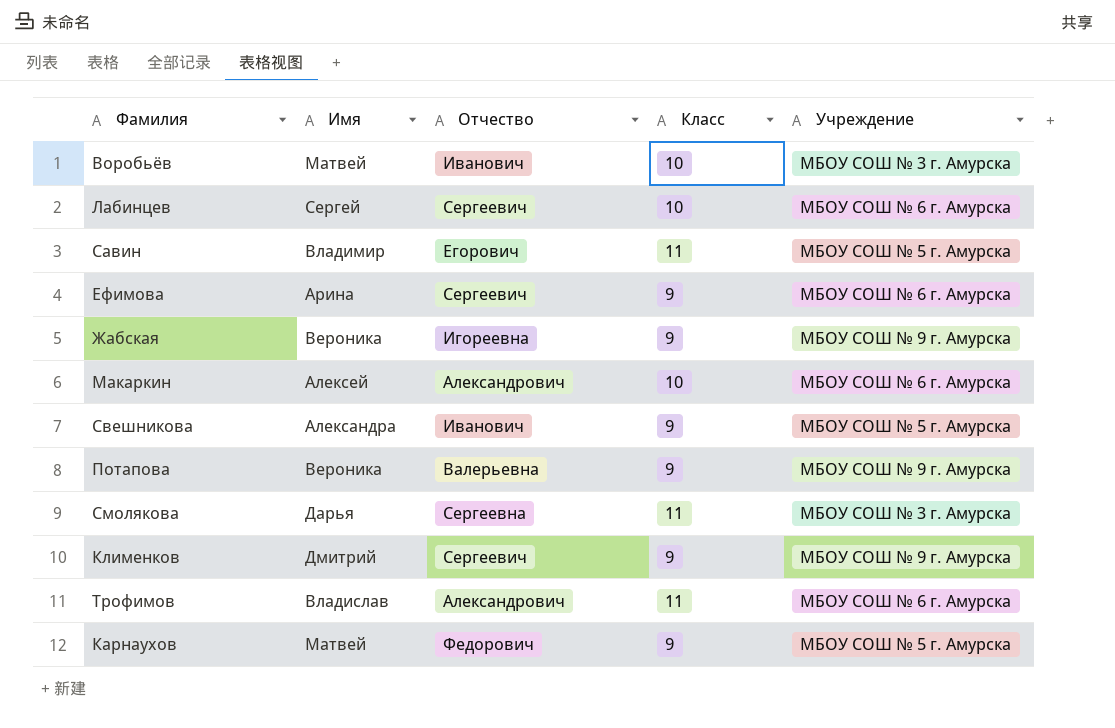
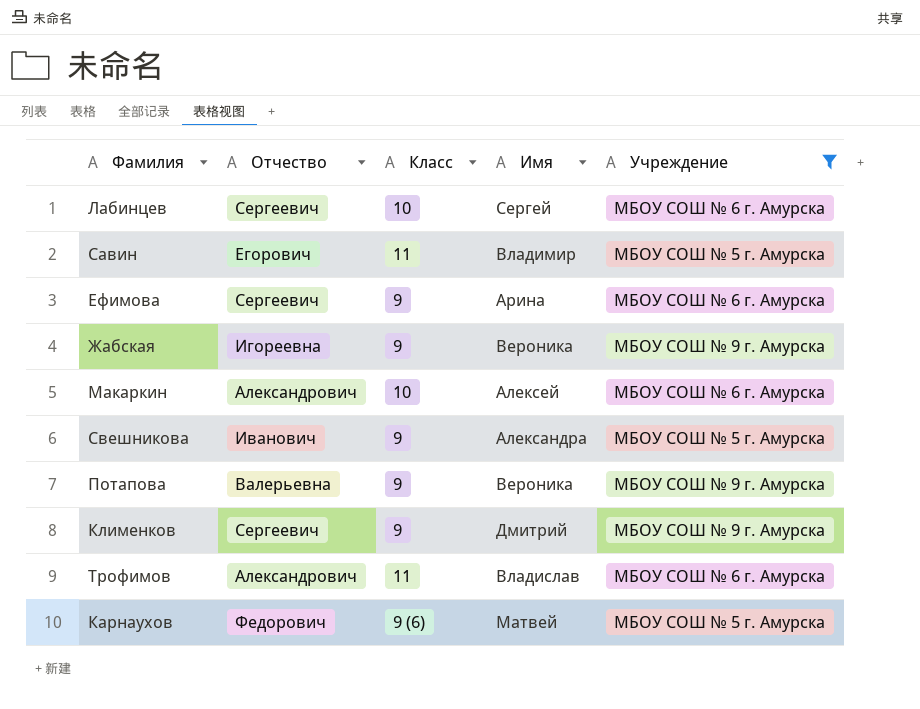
filter: none -> Учреждение != МБОУ СОШ № 3 г. Амурска
column Имя | position: 2 -> 4
Карнаухов | Класс: 9 -> 9 (6)

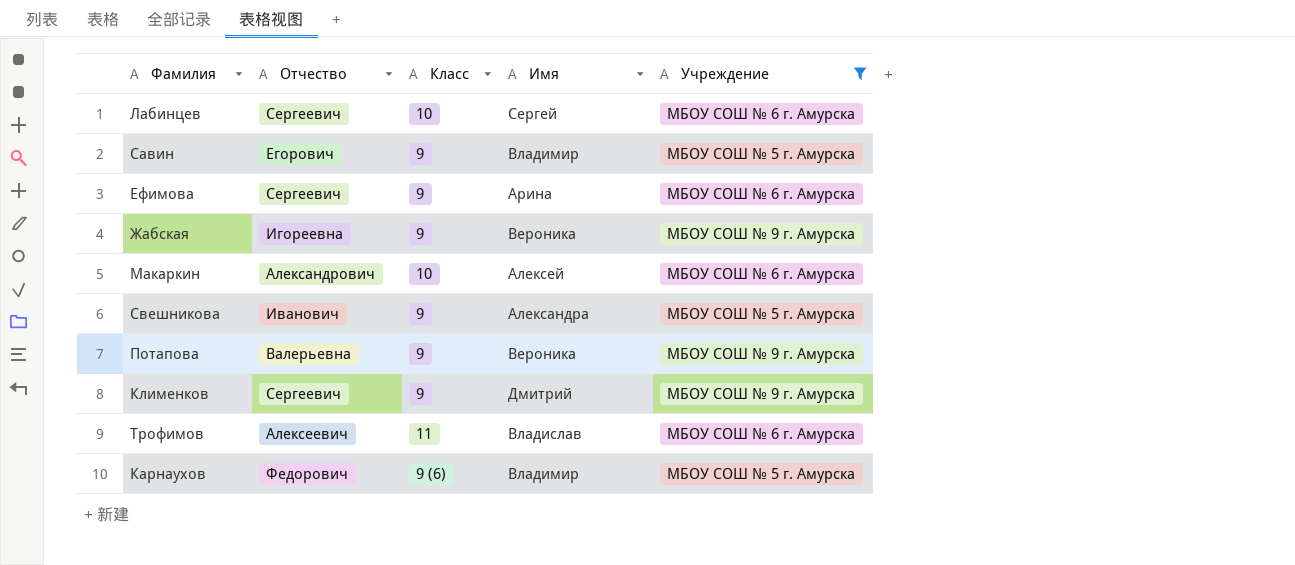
Савин | Класс: 11 -> 9
Трофимов | Отчество: Александрович -> Алексеевич
Карнаухов | Имя: Матвей -> Владимир

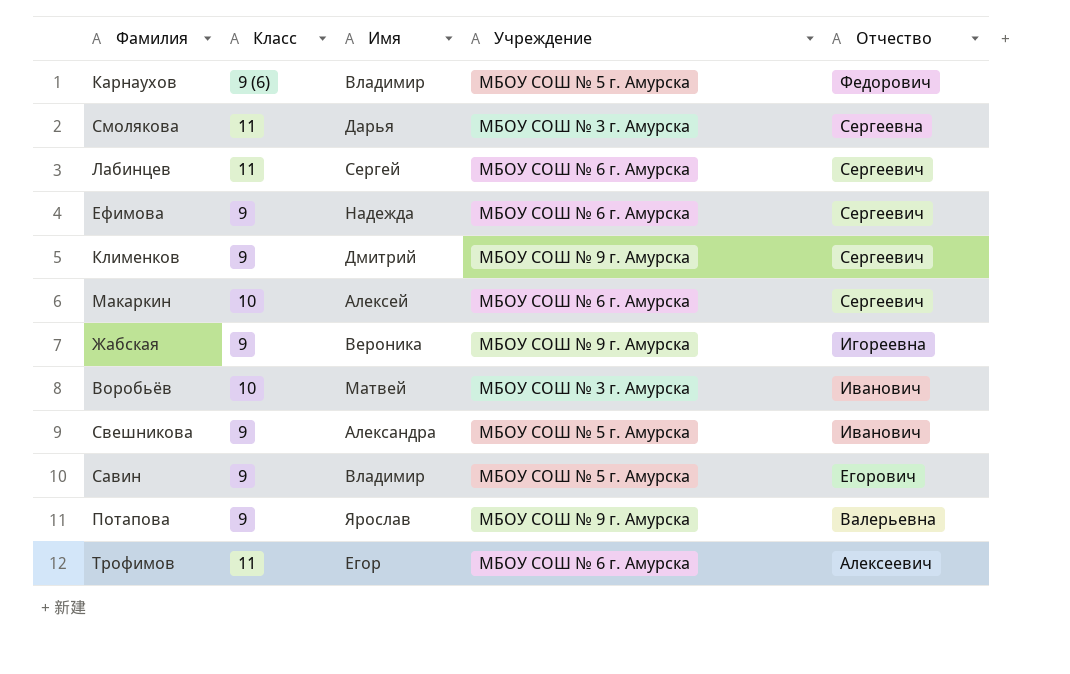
filter: Учреждение != МБОУ СОШ № 3 г. Амурска -> none
row order: none -> Отчество descending
column Отчество | position: 2 -> 5
Лабинцев | Класс: 10 -> 11
Ефимова | Имя: Арина -> Надежда
Макаркин | Отчество: Александрович -> Сергеевич
Потапова | Имя: Вероника -> Ярослав
Трофимов | Имя: Владислав -> Егор

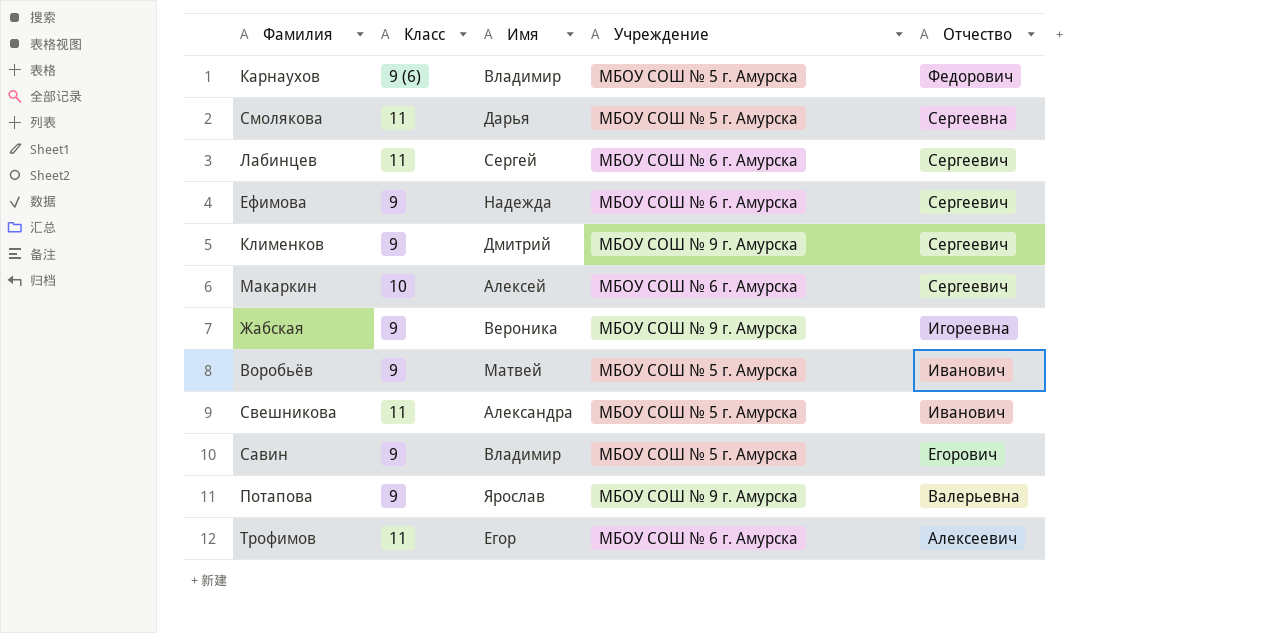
Смолякова | Учреждение: МБОУ СОШ № 3 г. Амурска -> МБОУ СОШ № 5 г. Амурска
Воробьёв | Класс: 10 -> 9
Воробьёв | Учреждение: МБОУ СОШ № 3 г. Амурска -> МБОУ СОШ № 5 г. Амурска
Свешникова | Класс: 9 -> 11

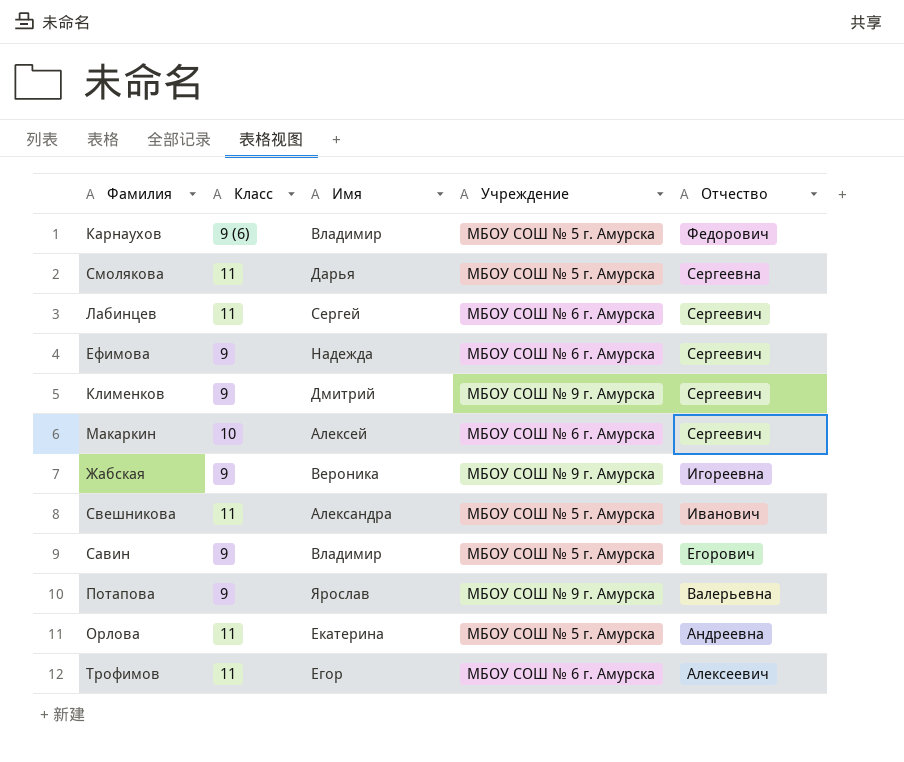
row Воробьёв: 9 | Матвей | МБОУ СОШ № 5 г. Амурска | Иванович -> none
row Орлова: none -> 11 | Екатерина | МБОУ СОШ № 5 г. Амурска | Андреевна

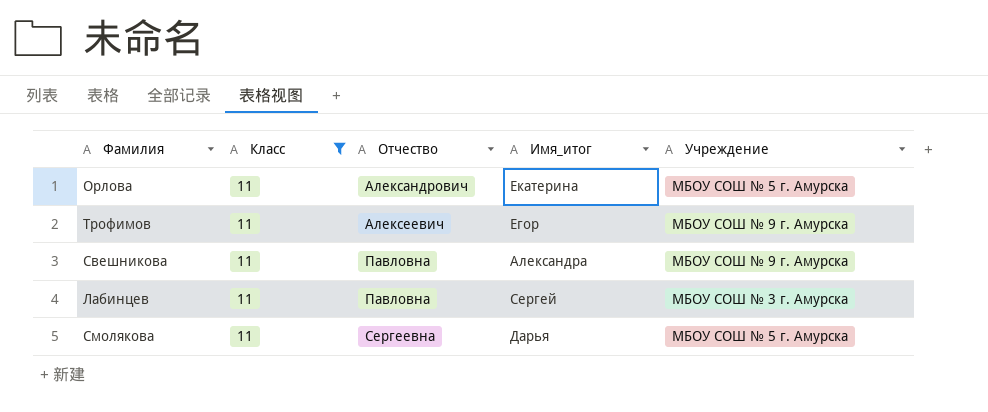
filter: none -> Класс = 11
row order: Отчество descending -> Отчество ascending
column Отчество | position: 5 -> 3
column name: Имя -> Имя_итог
Орлова | Отчество: Андреевна -> Александрович
Трофимов | Учреждение: МБОУ СОШ № 6 г. Амурска -> МБОУ СОШ № 9 г. Амурска
Свешникова | Отчество: Иванович -> Павловна
Свешникова | Учреждение: МБОУ СОШ № 5 г. Амурска -> МБОУ СОШ № 9 г. Амурска
Лабинцев | Отчество: Сергеевич -> Павловна
Лабинцев | Учреждение: МБОУ СОШ № 6 г. Амурска -> МБОУ СОШ № 3 г. Амурска

